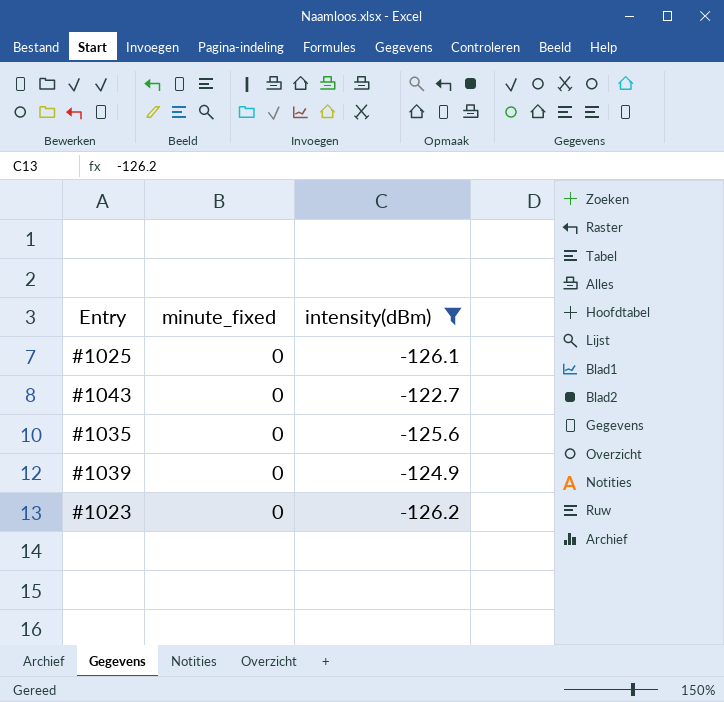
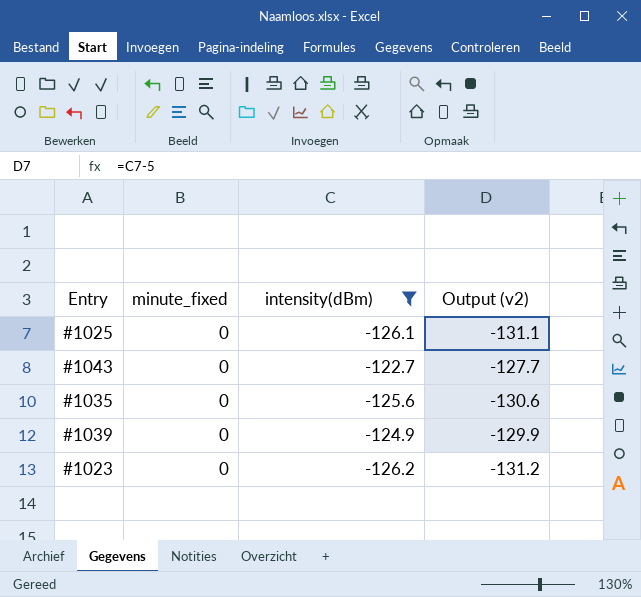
column Output (v2) | formula: none -> [intensity(dBm)] - 5

